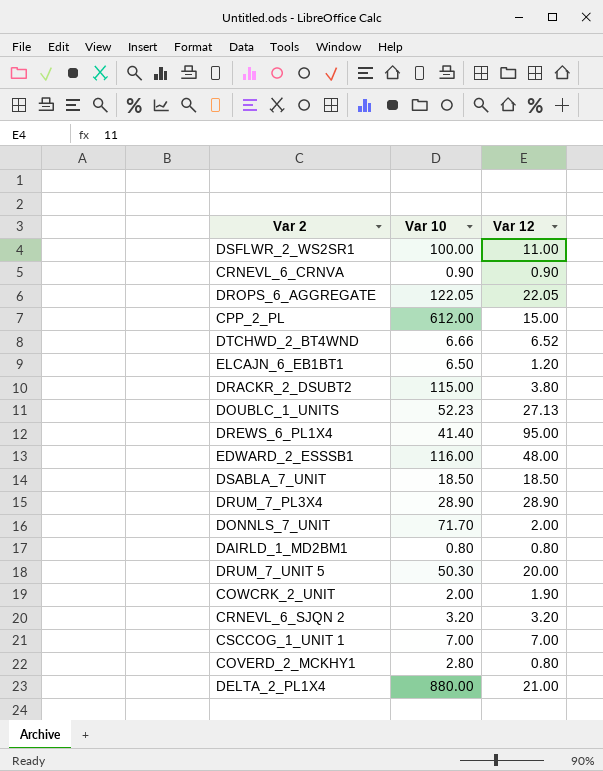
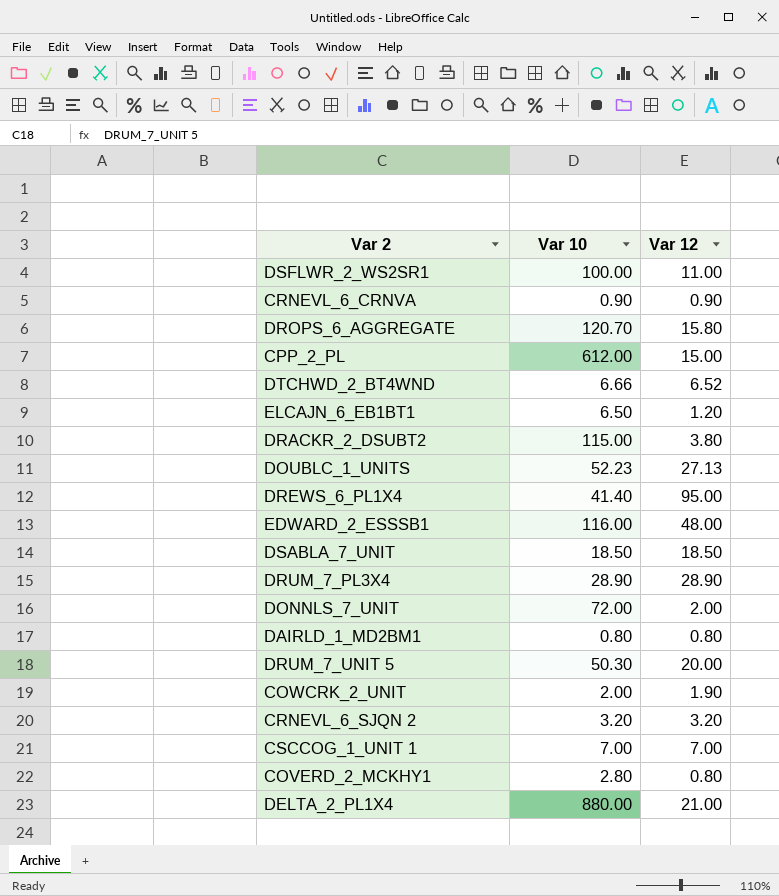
DROPS_6_AGGREGATE | Var 10: 122.05 -> 120.70
DROPS_6_AGGREGATE | Var 12: 22.05 -> 15.80
DONNLS_7_UNIT | Var 10: 71.70 -> 72.00

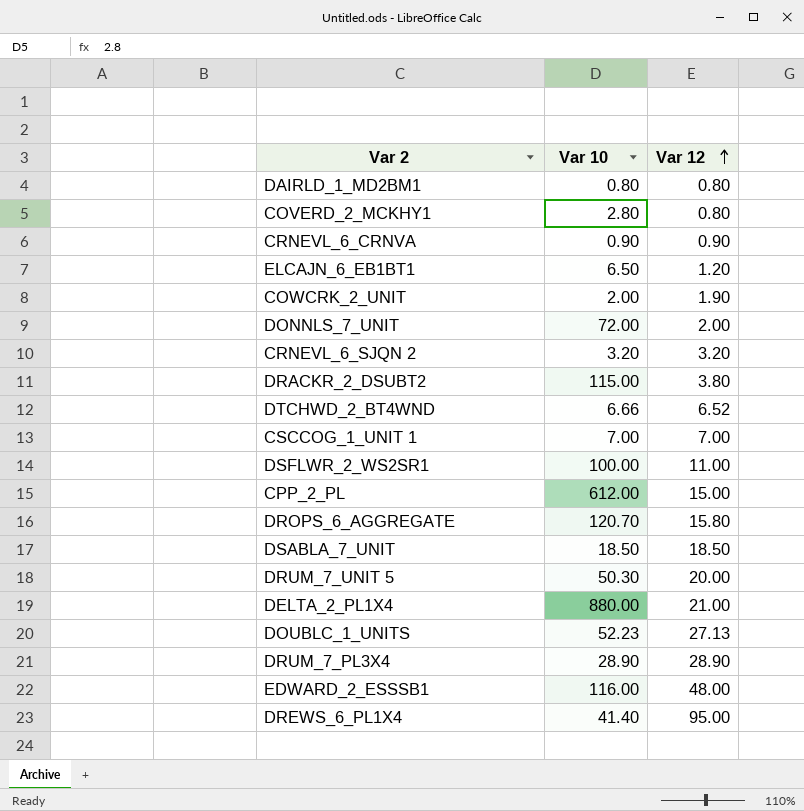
row order: none -> Var 12 ascending

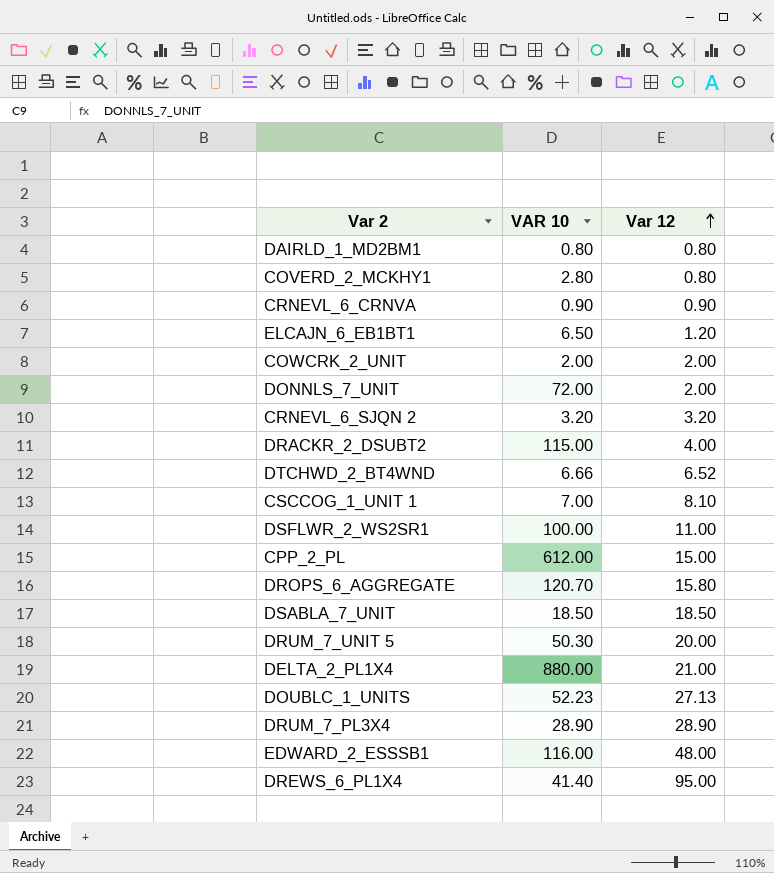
column name: Var 10 -> VAR 10
COWCRK_2_UNIT | Var 12: 1.90 -> 2.00
DRACKR_2_DSUBT2 | Var 12: 3.80 -> 4.00
CSCCOG_1_UNIT 1 | Var 12: 7.00 -> 8.10

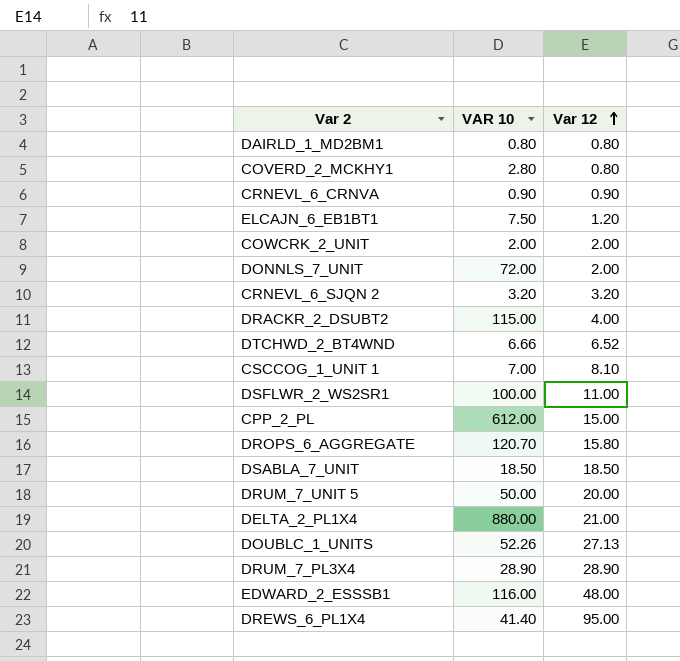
ELCAJN_6_EB1BT1 | VAR 10: 6.50 -> 7.50
DRUM_7_UNIT 5 | VAR 10: 50.30 -> 50.00
DOUBLC_1_UNITS | VAR 10: 52.23 -> 52.26

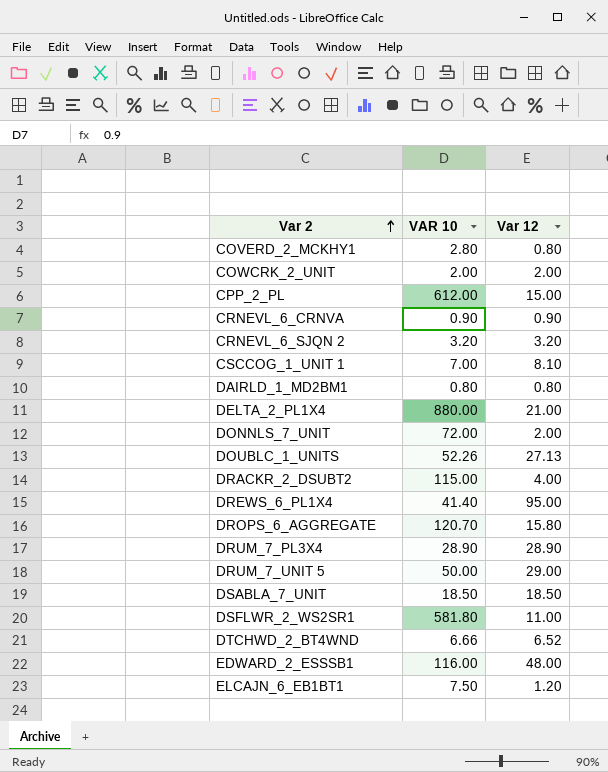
row order: Var 12 ascending -> Var 2 ascending
DRUM_7_UNIT 5 | Var 12: 20.00 -> 29.00
DSFLWR_2_WS2SR1 | VAR 10: 100.00 -> 581.80

